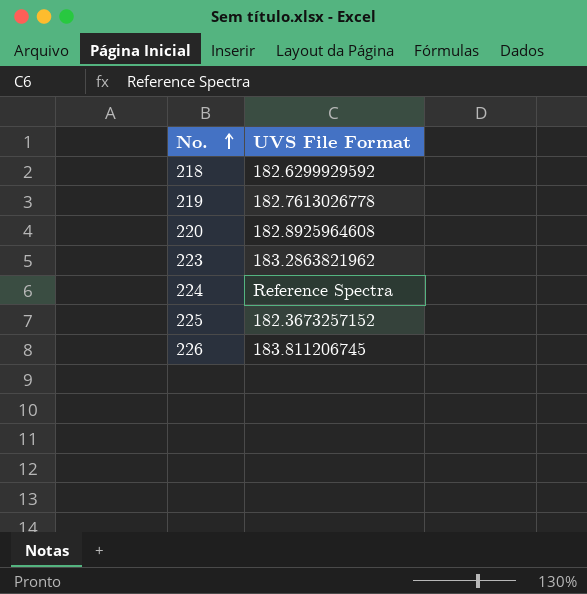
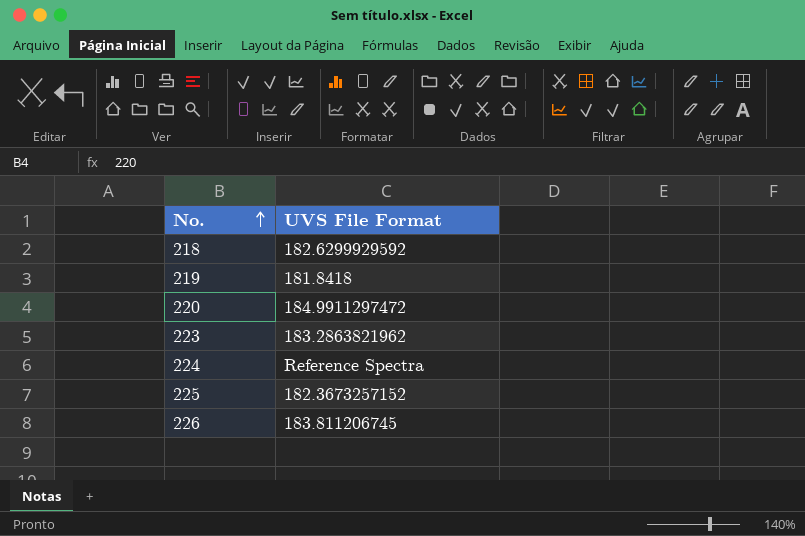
219 | UVS File Format: 182.7613026778 -> 181.8418
220 | UVS File Format: 182.8925964608 -> 184.9911297472

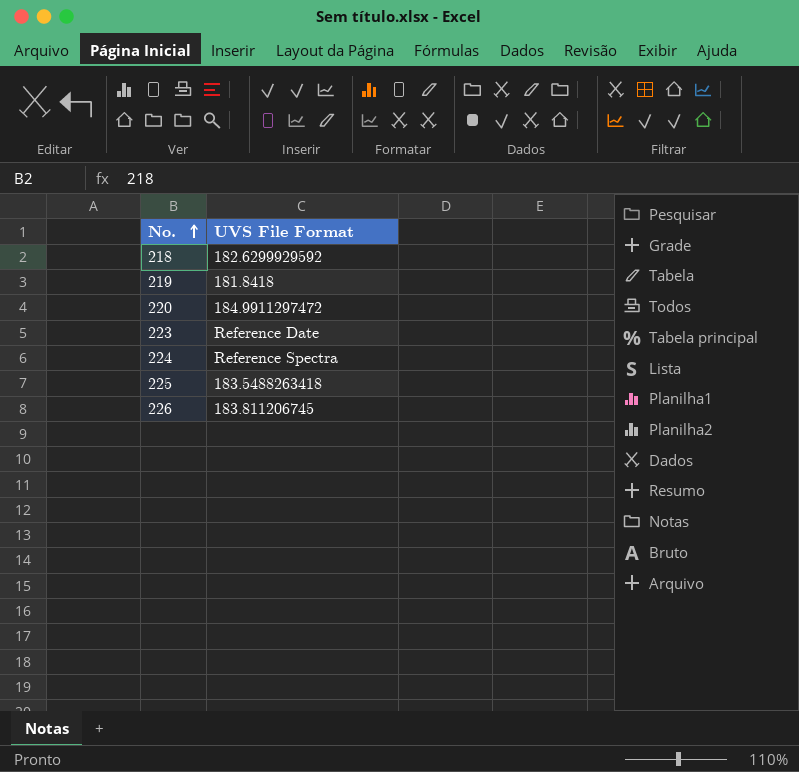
223 | UVS File Format: 183.2863821962 -> Reference Date
225 | UVS File Format: 182.3673257152 -> 183.5488263418

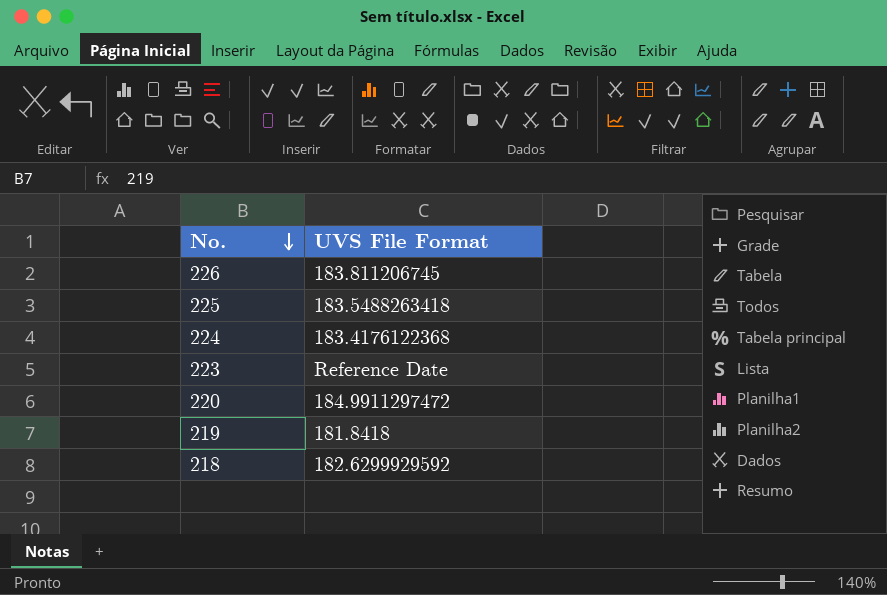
row order: No. ascending -> No. descending
224 | UVS File Format: Reference Spectra -> 183.4176122368

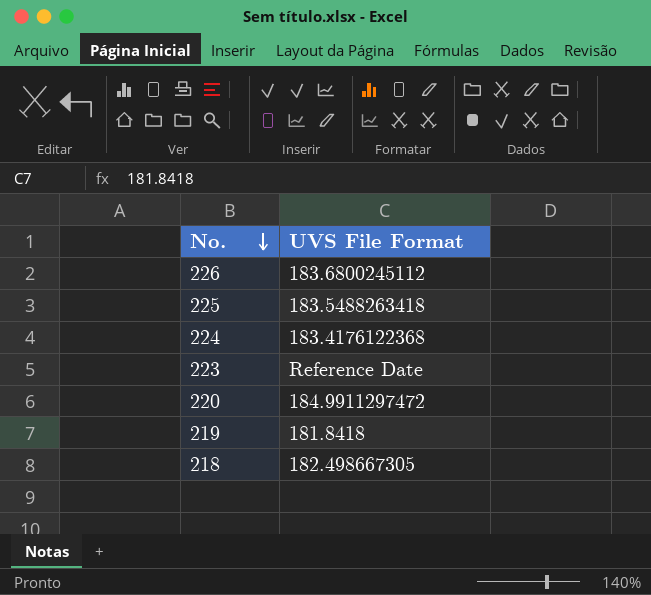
226 | UVS File Format: 183.811206745 -> 183.6800245112
218 | UVS File Format: 182.6299929592 -> 182.498667305

